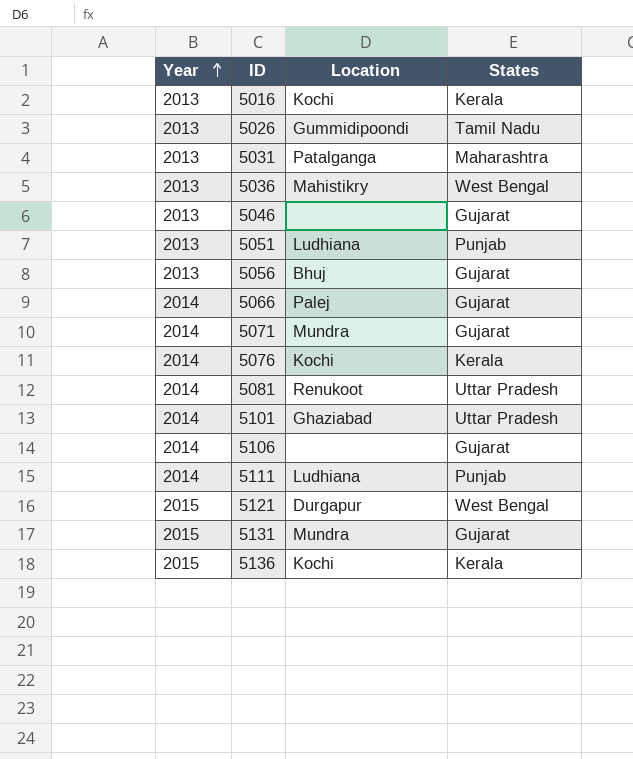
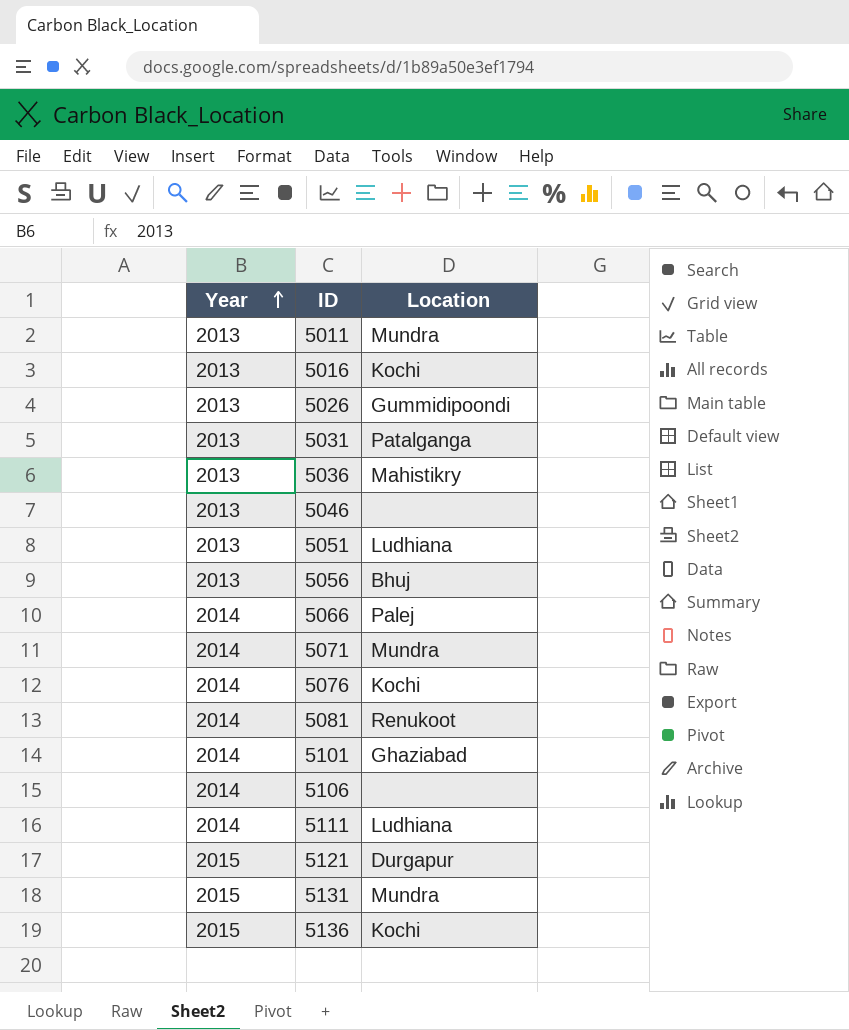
column States | position: 4 -> none
row 5011: none -> 2013 | Mundra

